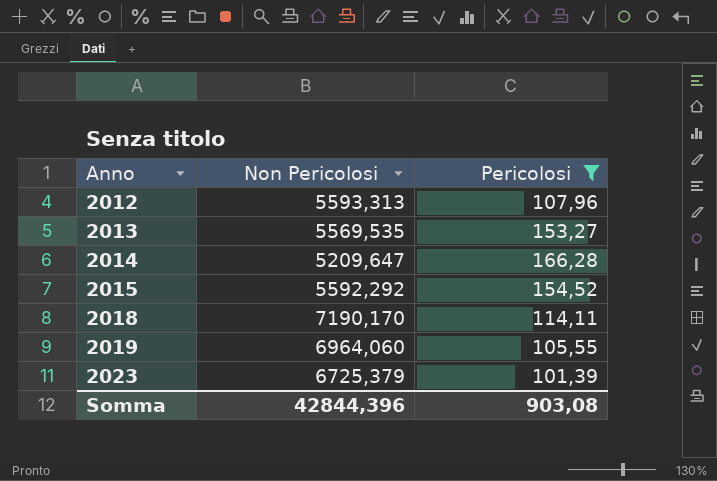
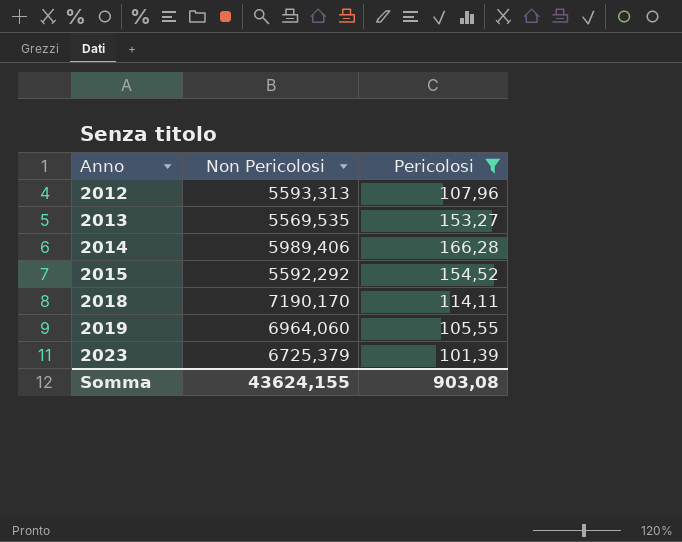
2014 | Non Pericolosi: 5209,647 -> 5989,406
Somma | Non Pericolosi: 42844,396 -> 43624,155

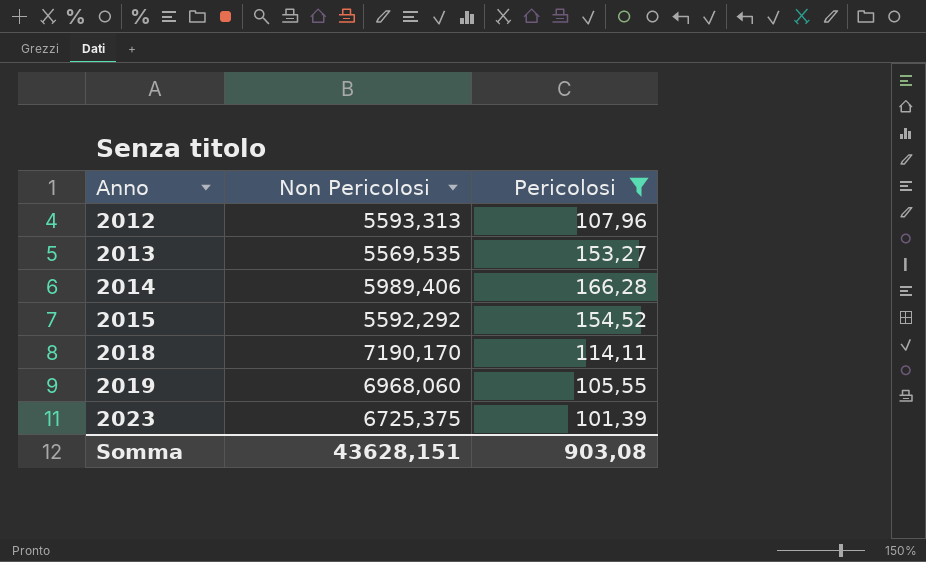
2019 | Non Pericolosi: 6964,060 -> 6968,060
2023 | Non Pericolosi: 6725,379 -> 6725,375
Somma | Non Pericolosi: 43624,155 -> 43628,151

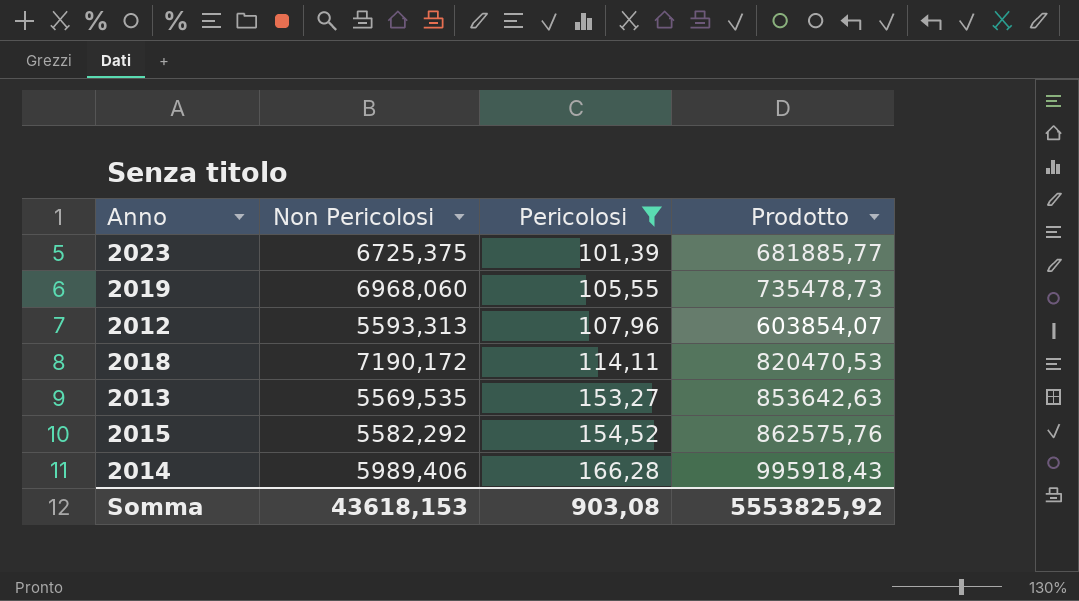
row order: Anno ascending -> Pericolosi ascending
column Prodotto | formula: none -> [Non Pericolosi] * [Pericolosi]
2018 | Non Pericolosi: 7190,170 -> 7190,172
2015 | Non Pericolosi: 5592,292 -> 5582,292
Somma | Non Pericolosi: 43628,151 -> 43618,153

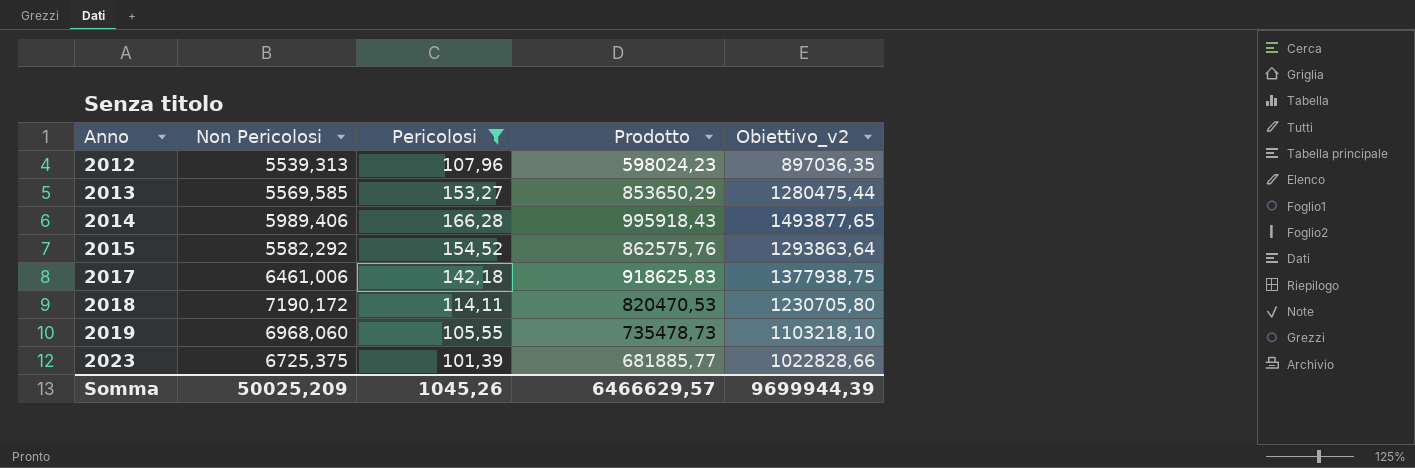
row order: Pericolosi ascending -> Anno ascending
column Obiettivo_v2 | formula: none -> [Prodotto] * 1,5
2012 | Non Pericolosi: 5593,313 -> 5539,313
2012 | Prodotto: 603854,07 -> 598024,23
2013 | Non Pericolosi: 5569,535 -> 5569,585
2013 | Prodotto: 853642,63 -> 853650,29
row 2017: none -> 6461,006 | 142,18 | 918625,83 | 1377938,75
Somma | Non Pericolosi: 43618,153 -> 50025,209
Somma | Pericolosi: 903,08 -> 1045,26
Somma | Prodotto: 5553825,92 -> 6466629,57

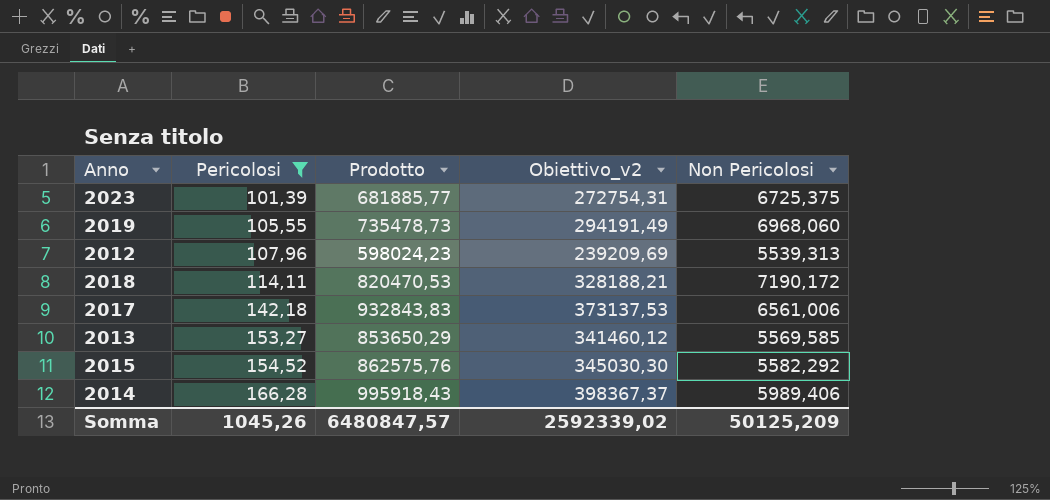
row order: Anno ascending -> Pericolosi ascending
column Obiettivo_v2 | formula: [Prodotto] * 1,5 -> [Prodotto] * 0,4
column Non Pericolosi | position: 2 -> 5
2017 | Prodotto: 918625,83 -> 932843,83
2017 | Non Pericolosi: 6461,006 -> 6561,006
Somma | Prodotto: 6466629,57 -> 6480847,57
Somma | Obiettivo_v2: 9699944,39 -> 2592339,02
Somma | Non Pericolosi: 50025,209 -> 50125,209

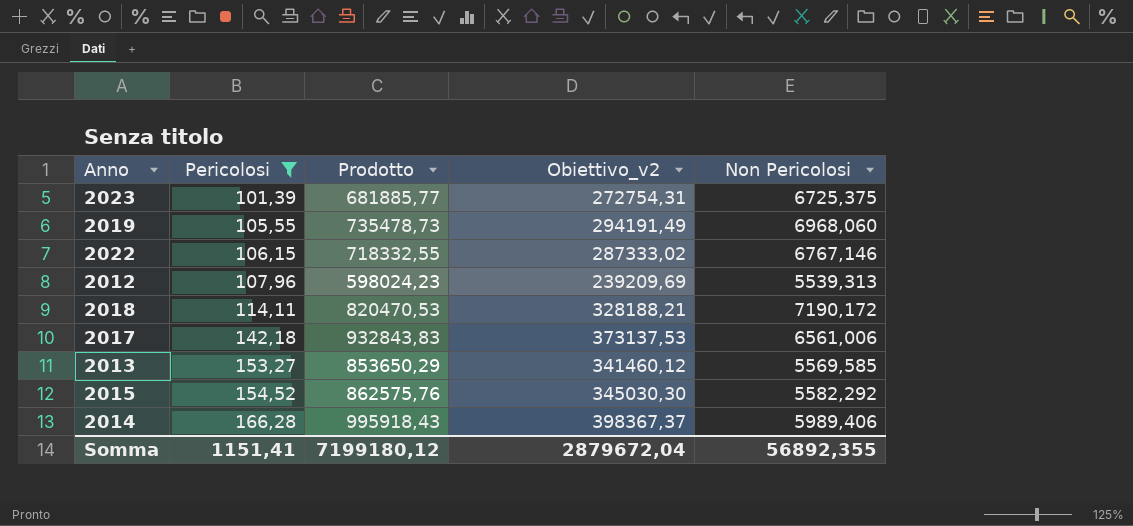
row 2022: none -> 106,15 | 718332,55 | 287333,02 | 6767,146
Somma | Pericolosi: 1045,26 -> 1151,41
Somma | Prodotto: 6480847,57 -> 7199180,12
Somma | Obiettivo_v2: 2592339,02 -> 2879672,04
Somma | Non Pericolosi: 50125,209 -> 56892,355

